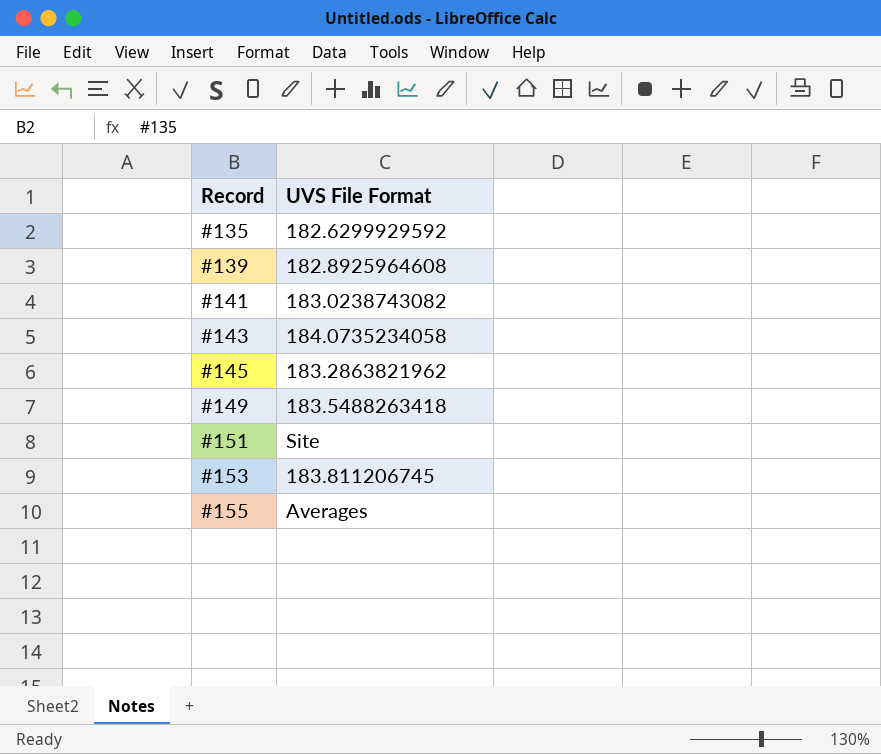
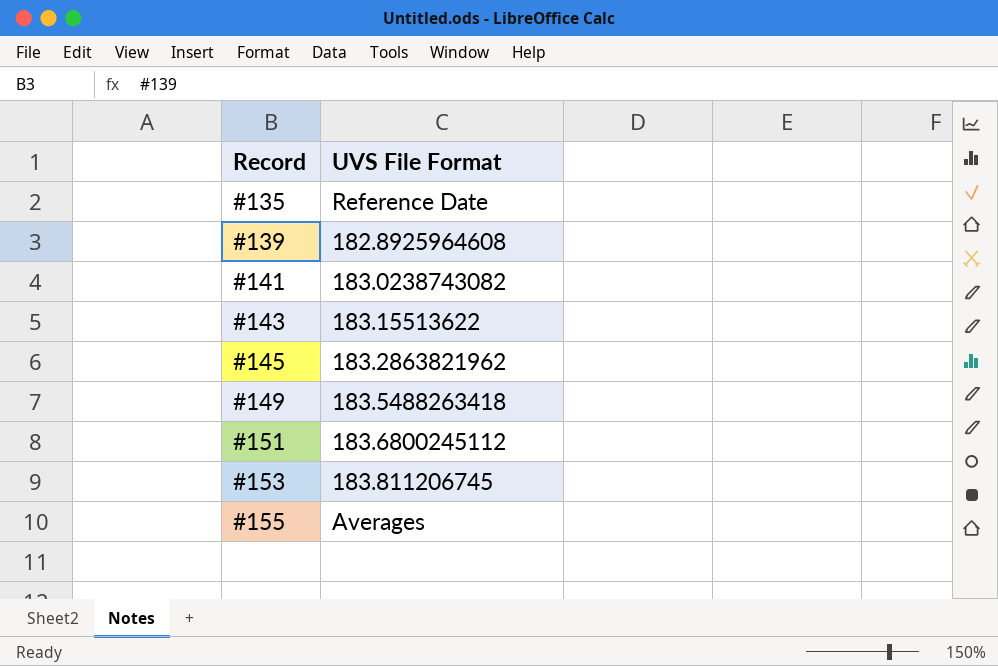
#135 | UVS File Format: 182.6299929592 -> Reference Date
#143 | UVS File Format: 184.0735234058 -> 183.15513622
#151 | UVS File Format: Site -> 183.6800245112

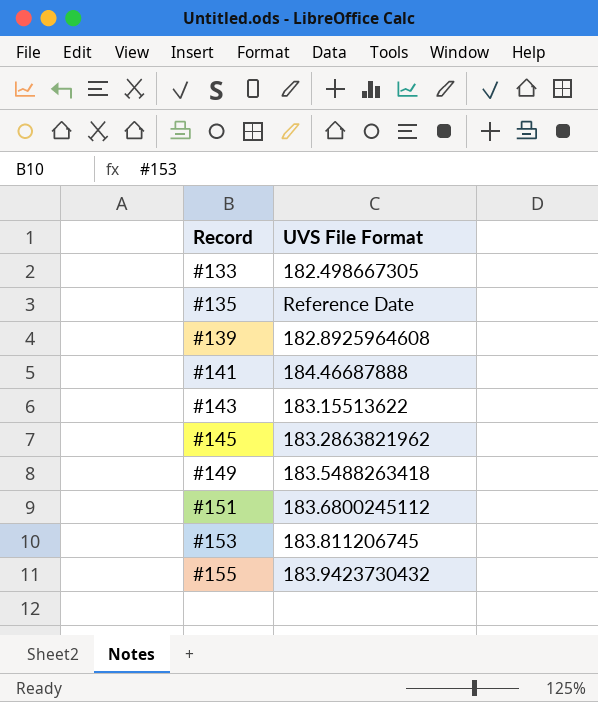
row #133: none -> 182.498667305
#141 | UVS File Format: 183.0238743082 -> 184.46687888
#155 | UVS File Format: Averages -> 183.9423730432

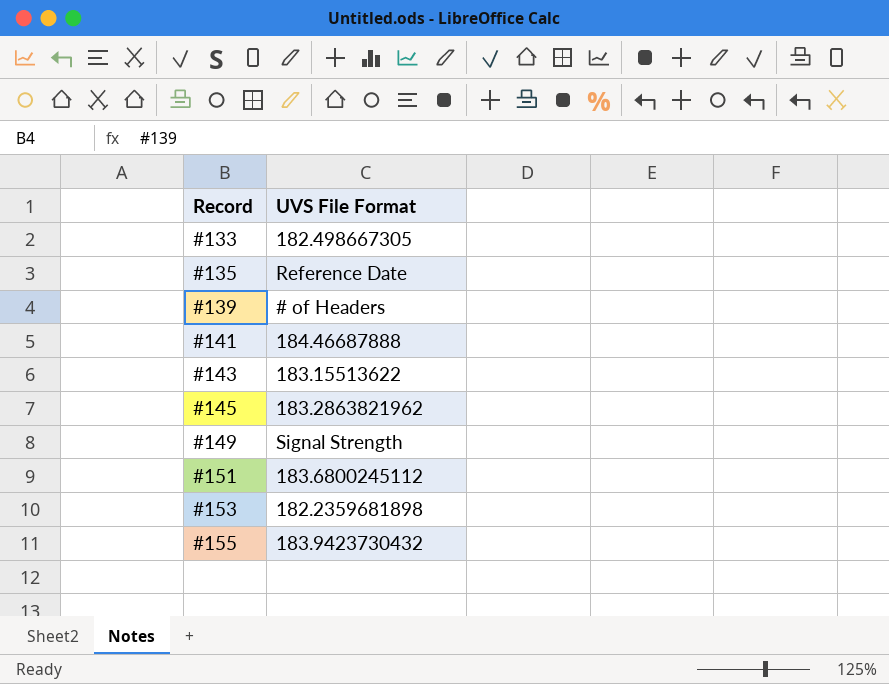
#139 | UVS File Format: 182.8925964608 -> # of Headers
#149 | UVS File Format: 183.5488263418 -> Signal Strength
#153 | UVS File Format: 183.811206745 -> 182.2359681898

